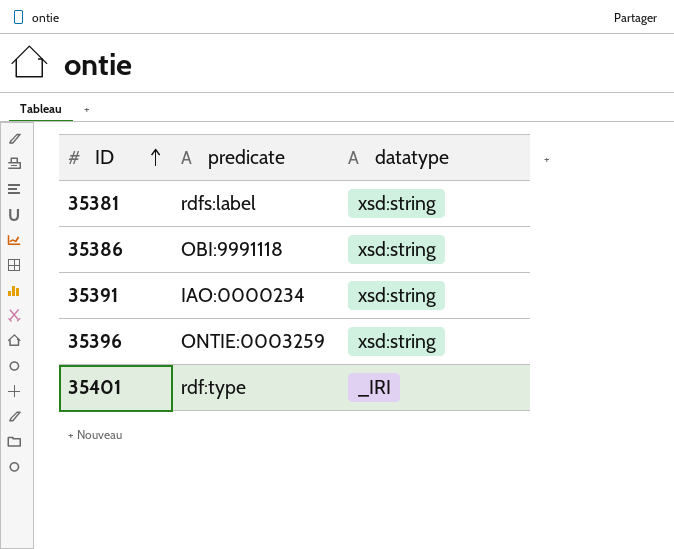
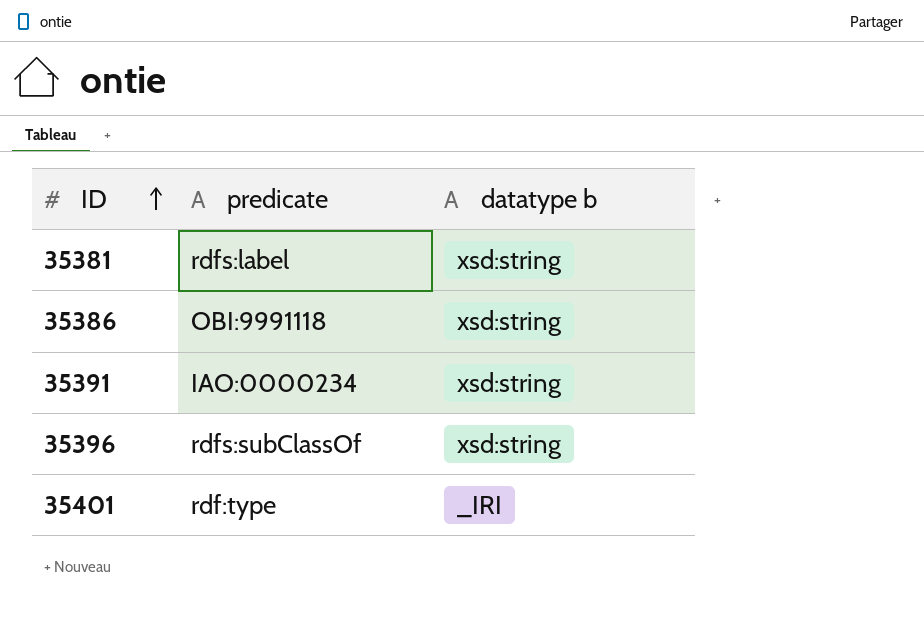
column name: datatype -> datatype b
35396 | predicate: ONTIE:0003259 -> rdfs:subClassOf

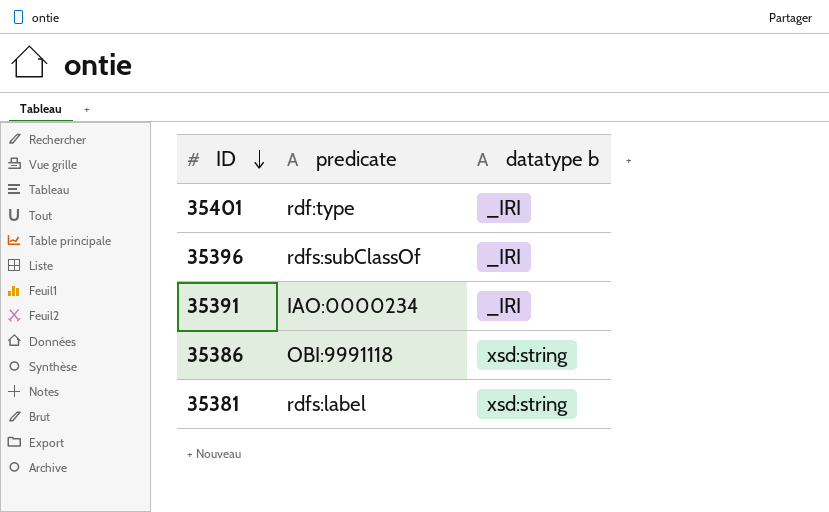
row order: ID ascending -> ID descending
35396 | datatype b: xsd:string -> _IRI
35391 | datatype b: xsd:string -> _IRI

